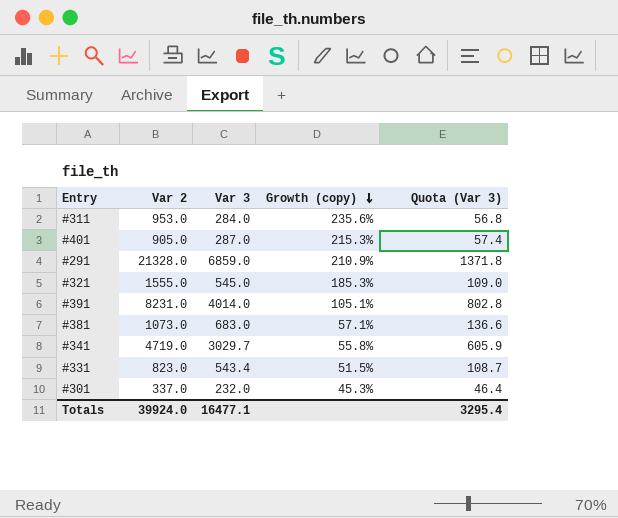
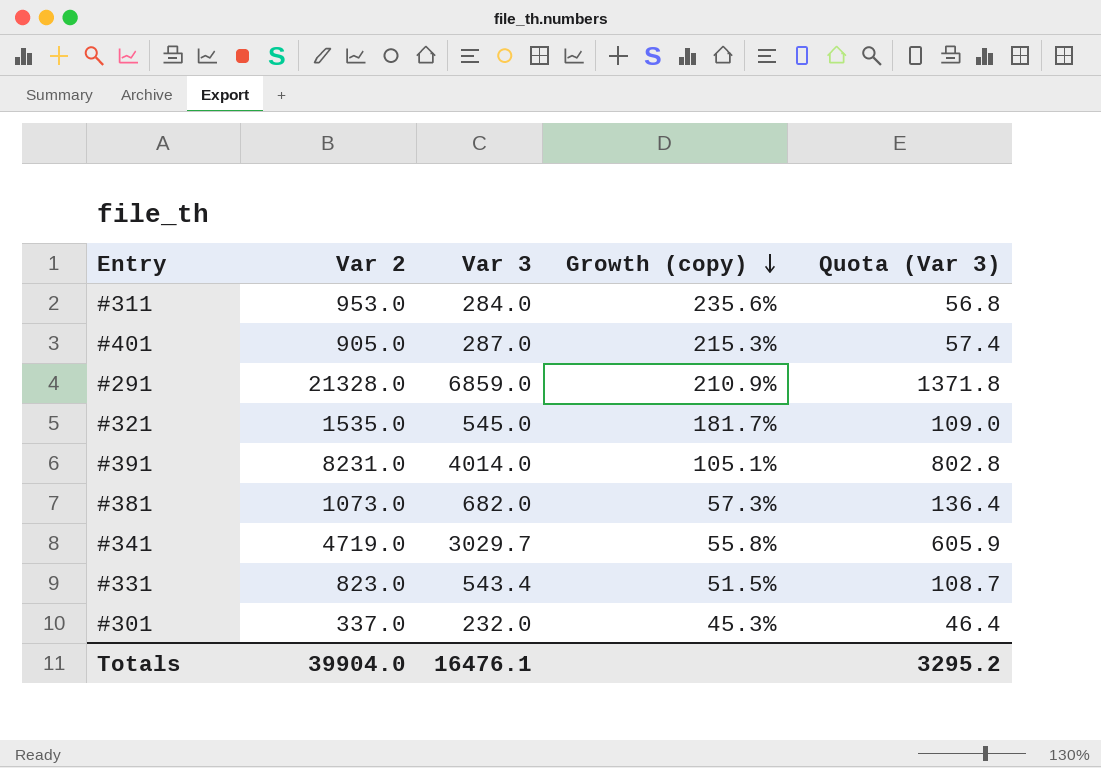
#321 | Var 2: 1555.0 -> 1535.0
#321 | Growth (copy): 185.3% -> 181.7%
#381 | Var 3: 683.0 -> 682.0
#381 | Growth (copy): 57.1% -> 57.3%
#381 | Quota (Var 3): 136.6 -> 136.4
Totals | Var 2: 39924.0 -> 39904.0
Totals | Var 3: 16477.1 -> 16476.1
Totals | Quota (Var 3): 3295.4 -> 3295.2

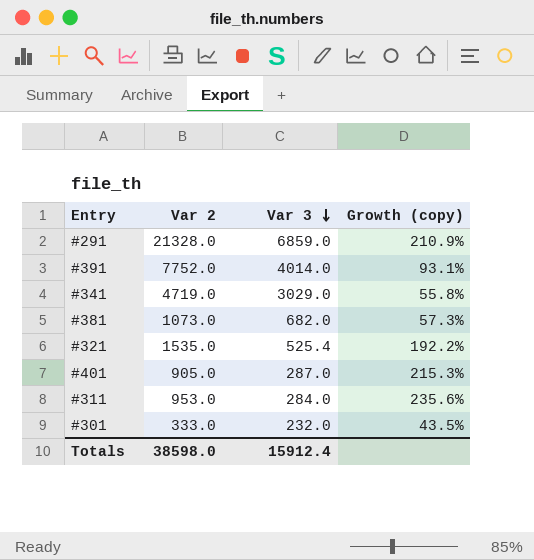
row order: Growth (copy) descending -> Var 3 descending
column Quota (Var 3) | formula: [Var 3] * 0.2 -> none
row #331: 823.0 | 543.4 | 51.5% | 108.7 -> none
#391 | Var 2: 8231.0 -> 7752.0
#391 | Growth (copy): 105.1% -> 93.1%
#341 | Var 3: 3029.7 -> 3029.0
#321 | Var 3: 545.0 -> 525.4
#321 | Growth (copy): 181.7% -> 192.2%
#301 | Var 2: 337.0 -> 333.0
#301 | Growth (copy): 45.3% -> 43.5%
Totals | Var 2: 39904.0 -> 38598.0
Totals | Var 3: 16476.1 -> 15912.4

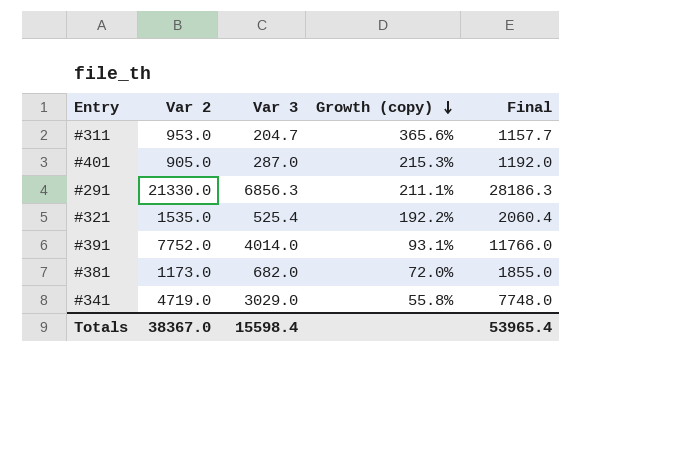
row order: Var 3 descending -> Growth (copy) descending
column Final | formula: none -> [Var 2] + [Var 3]
row #301: 333.0 | 232.0 | 43.5% -> none
#311 | Var 3: 284.0 -> 204.7
#311 | Growth (copy): 235.6% -> 365.6%
#291 | Var 2: 21328.0 -> 21330.0
#291 | Var 3: 6859.0 -> 6856.3
#291 | Growth (copy): 210.9% -> 211.1%
#381 | Var 2: 1073.0 -> 1173.0
#381 | Growth (copy): 57.3% -> 72.0%
Totals | Var 2: 38598.0 -> 38367.0
Totals | Var 3: 15912.4 -> 15598.4

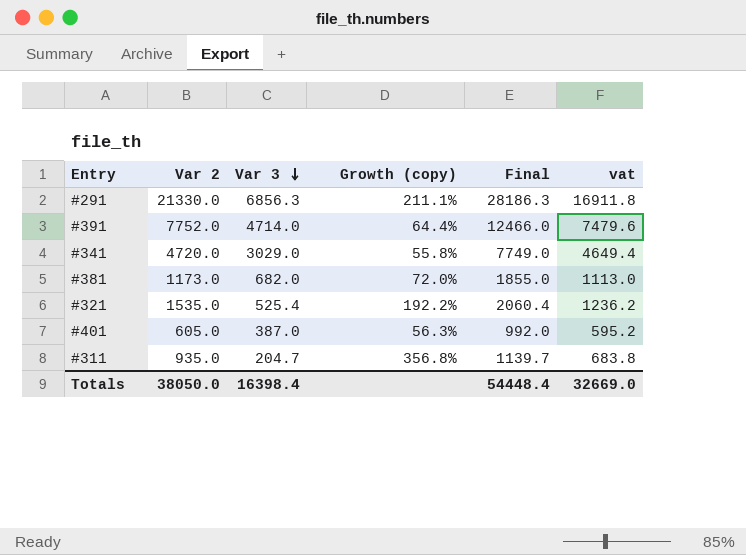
row order: Growth (copy) descending -> Var 3 descending
column vat | formula: none -> [Final] * 0.6
#391 | Var 3: 4014.0 -> 4714.0
#391 | Growth (copy): 93.1% -> 64.4%
#391 | Final: 11766.0 -> 12466.0
#341 | Var 2: 4719.0 -> 4720.0
#341 | Final: 7748.0 -> 7749.0
#401 | Var 2: 905.0 -> 605.0
#401 | Var 3: 287.0 -> 387.0
#401 | Growth (copy): 215.3% -> 56.3%
#401 | Final: 1192.0 -> 992.0
#311 | Var 2: 953.0 -> 935.0
#311 | Growth (copy): 365.6% -> 356.8%
#311 | Final: 1157.7 -> 1139.7
Totals | Var 2: 38367.0 -> 38050.0
Totals | Var 3: 15598.4 -> 16398.4
Totals | Final: 53965.4 -> 54448.4

